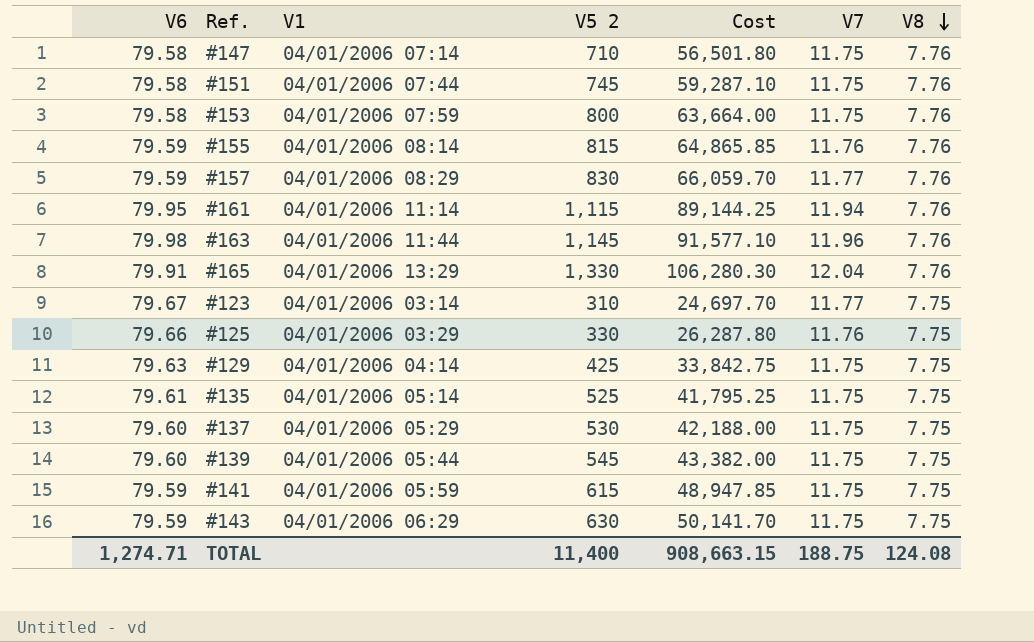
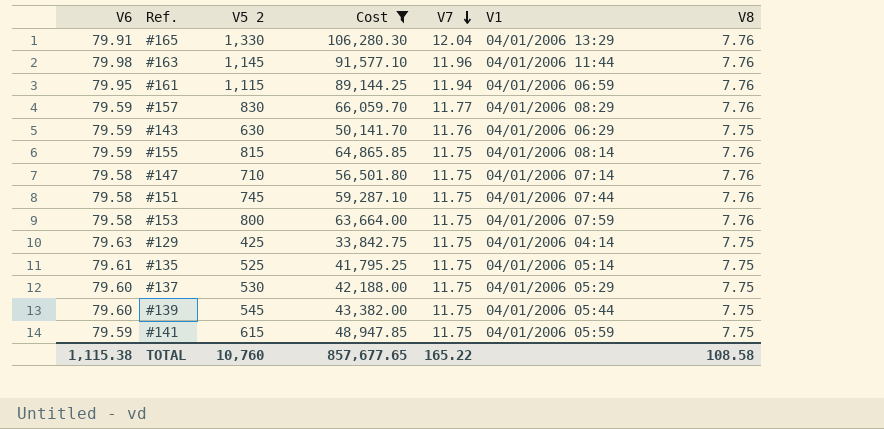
filter: none -> Cost >= 33,842.75
row order: V8 descending -> V7 descending
column V1 | position: 3 -> 6
#161 | V1: 04/01/2006 11:14 -> 04/01/2006 06:59
#143 | V7: 11.75 -> 11.76
#155 | V7: 11.76 -> 11.75
TOTAL | V6: 1,274.71 -> 1,115.38
TOTAL | V5 2: 11,400 -> 10,760
TOTAL | Cost: 908,663.15 -> 857,677.65
TOTAL | V7: 188.75 -> 165.22
TOTAL | V8: 124.08 -> 108.58

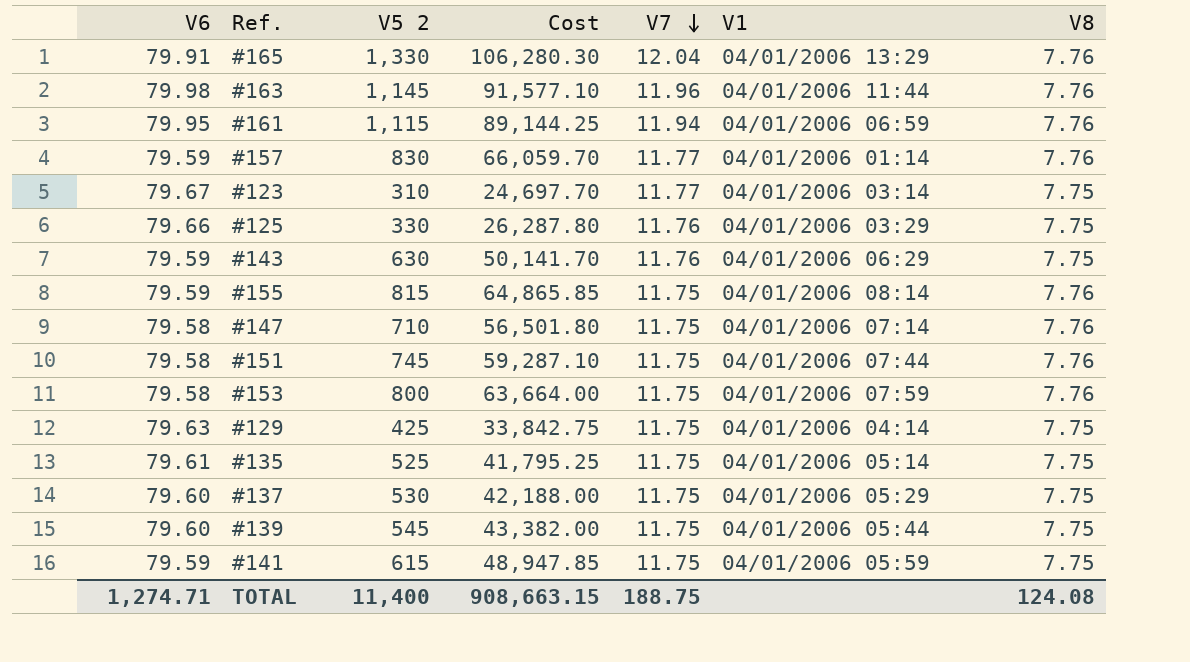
filter: Cost >= 33,842.75 -> none
#157 | V1: 04/01/2006 08:29 -> 04/01/2006 01:14
TOTAL | V6: 1,115.38 -> 1,274.71
TOTAL | V5 2: 10,760 -> 11,400
TOTAL | Cost: 857,677.65 -> 908,663.15
TOTAL | V7: 165.22 -> 188.75
TOTAL | V8: 108.58 -> 124.08

